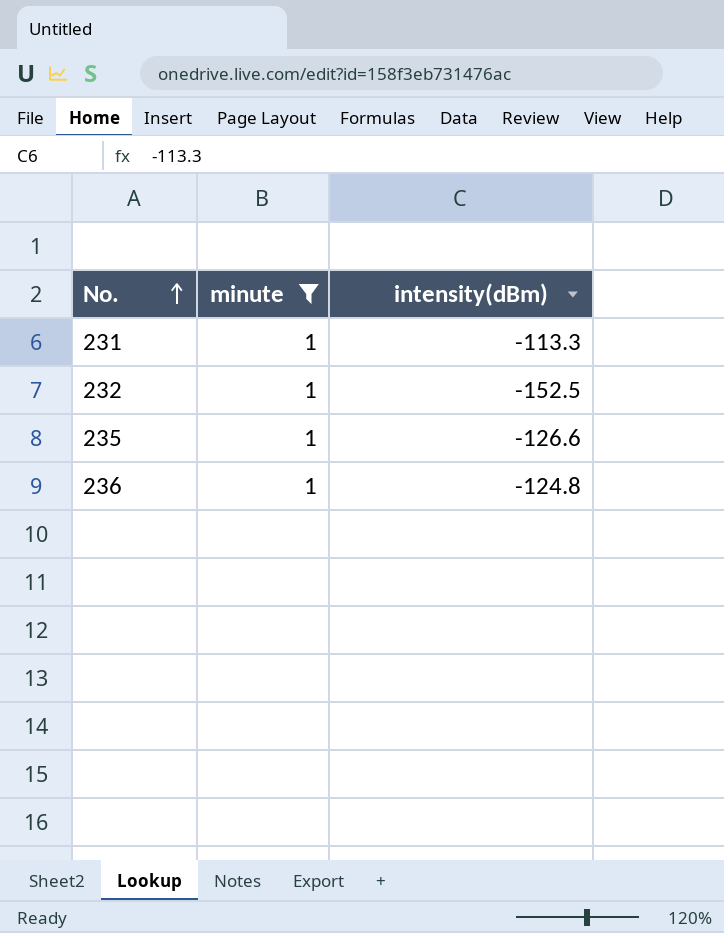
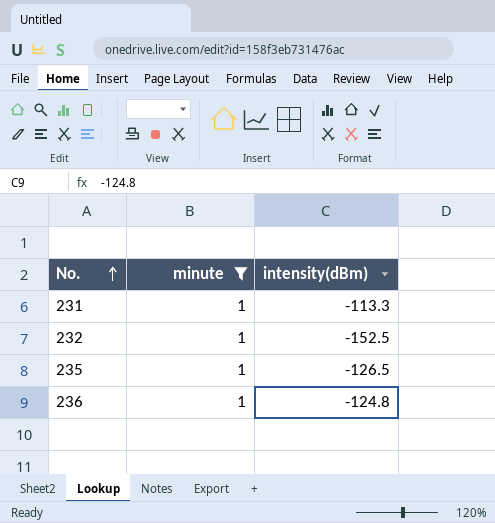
235 | intensity(dBm): -126.6 -> -126.5

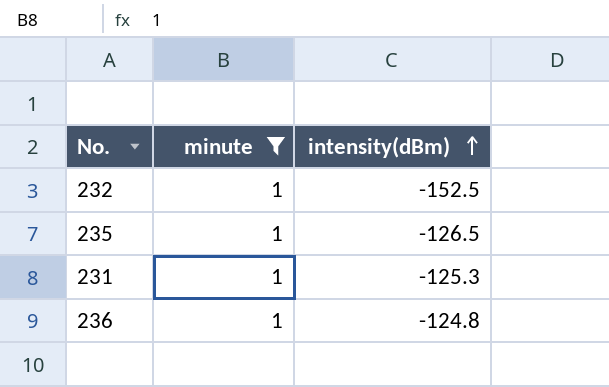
row order: No. ascending -> intensity(dBm) ascending
231 | intensity(dBm): -113.3 -> -125.3

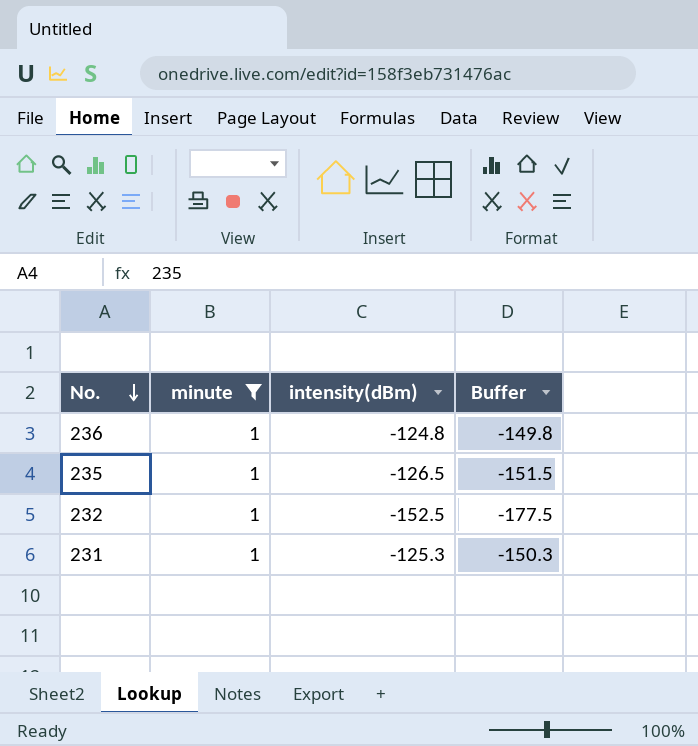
row order: intensity(dBm) ascending -> No. descending
column Buffer | formula: none -> [intensity(dBm)] - 25

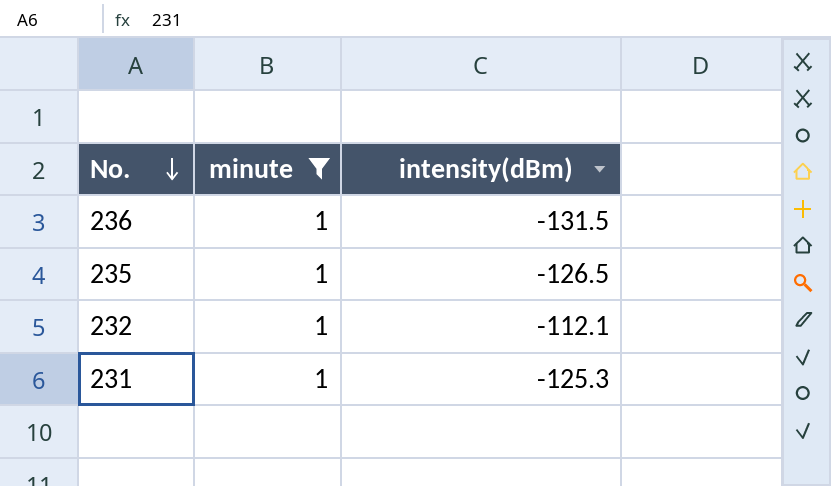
column Buffer | formula: [intensity(dBm)] - 25 -> none
236 | intensity(dBm): -124.8 -> -131.5
232 | intensity(dBm): -152.5 -> -112.1

